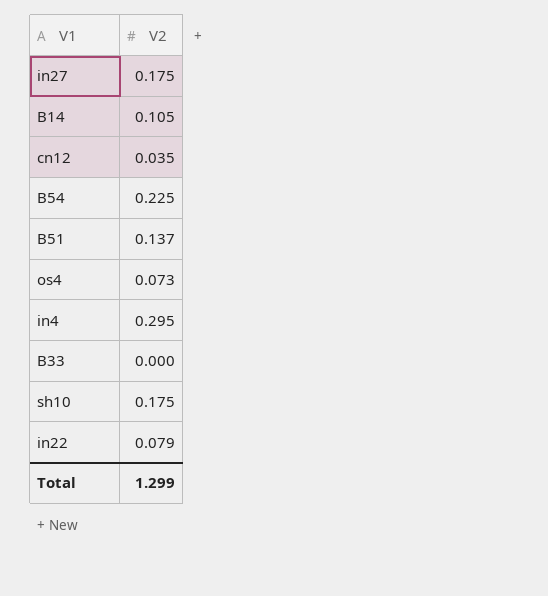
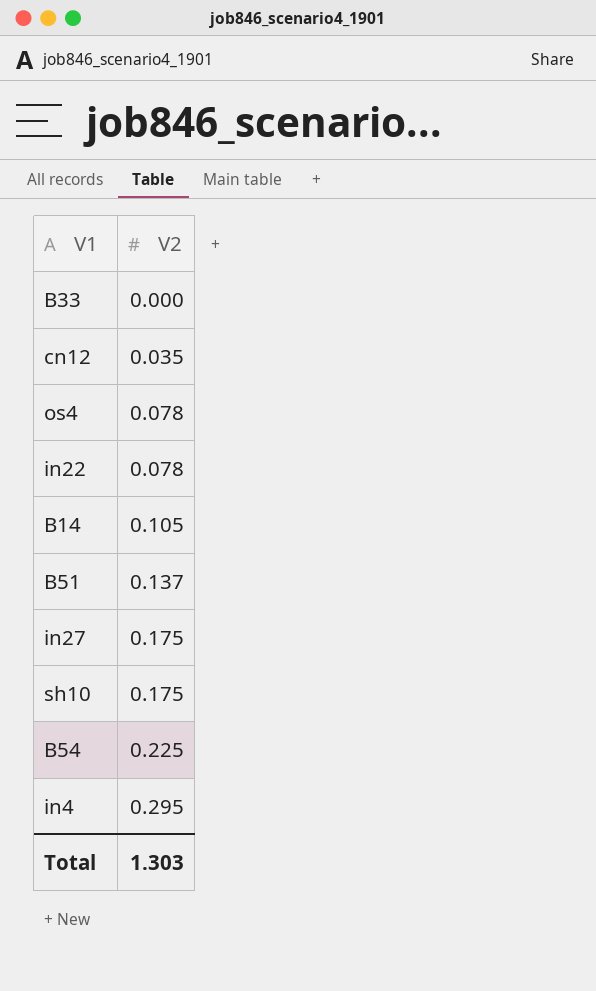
row order: none -> V2 ascending
os4 | V2: 0.073 -> 0.078
in22 | V2: 0.079 -> 0.078
Total | V2: 1.299 -> 1.303

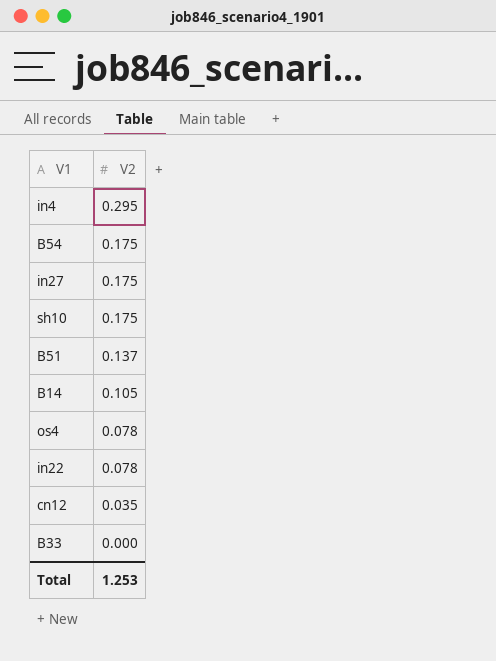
row order: V2 ascending -> V2 descending
B54 | V2: 0.225 -> 0.175
Total | V2: 1.303 -> 1.253

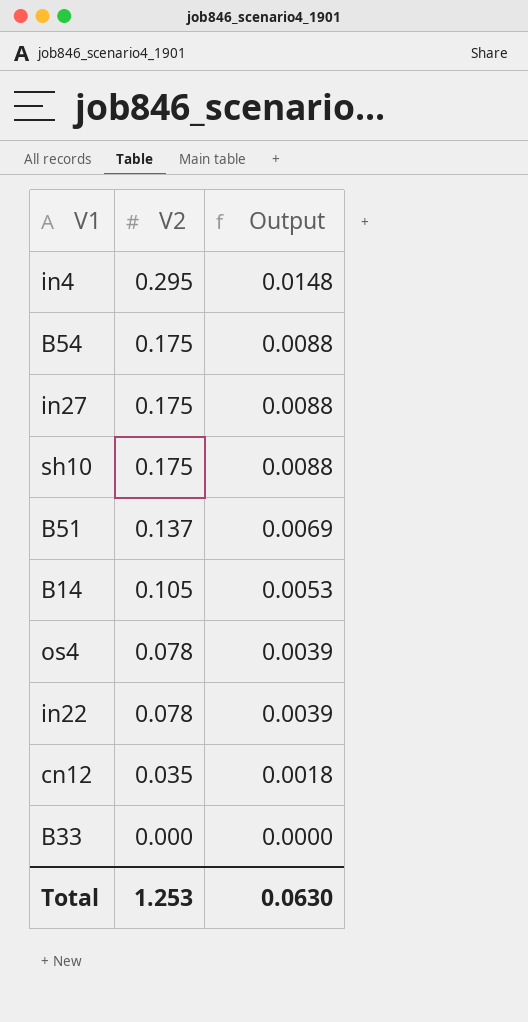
column Output | formula: none -> [V2] * 0.05

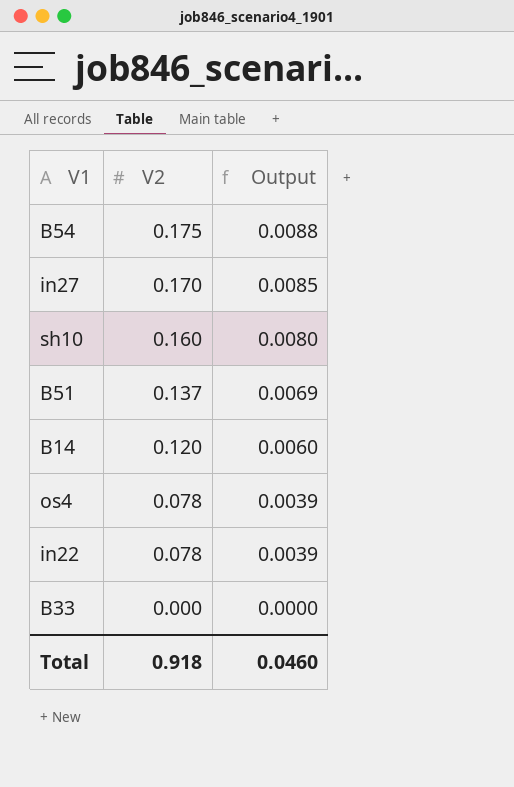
row in4: 0.295 | 0.0148 -> none
row cn12: 0.035 | 0.0018 -> none
in27 | V2: 0.175 -> 0.170
in27 | Output: 0.0088 -> 0.0085
sh10 | V2: 0.175 -> 0.160
sh10 | Output: 0.0088 -> 0.0080
B14 | V2: 0.105 -> 0.120
B14 | Output: 0.0053 -> 0.0060
Total | V2: 1.253 -> 0.918
Total | Output: 0.0630 -> 0.0460

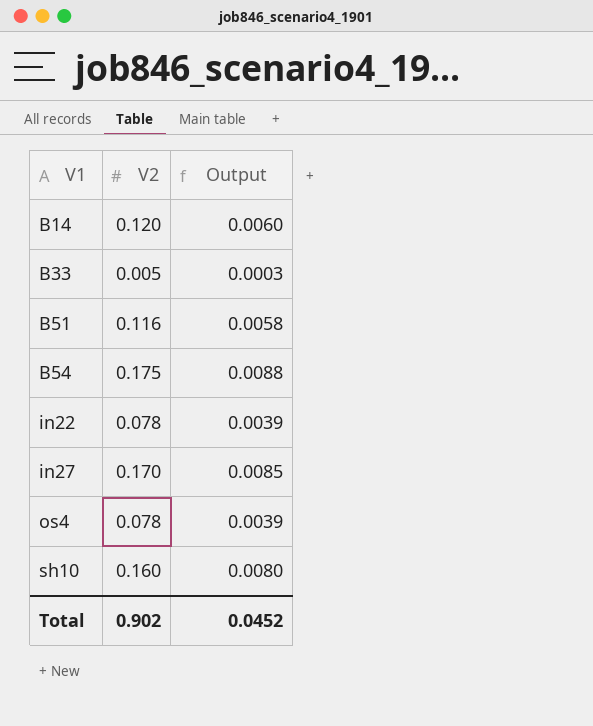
row order: V2 descending -> V1 ascending
B33 | V2: 0.000 -> 0.005
B33 | Output: 0.0000 -> 0.0003
B51 | V2: 0.137 -> 0.116
B51 | Output: 0.0069 -> 0.0058
Total | V2: 0.918 -> 0.902
Total | Output: 0.0460 -> 0.0452

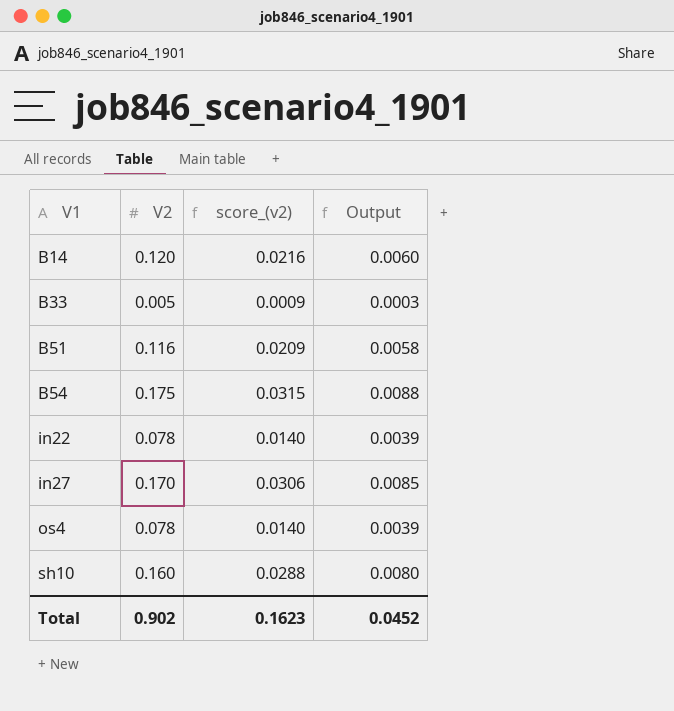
column score_(v2) | formula: none -> [V2] * 0.18

